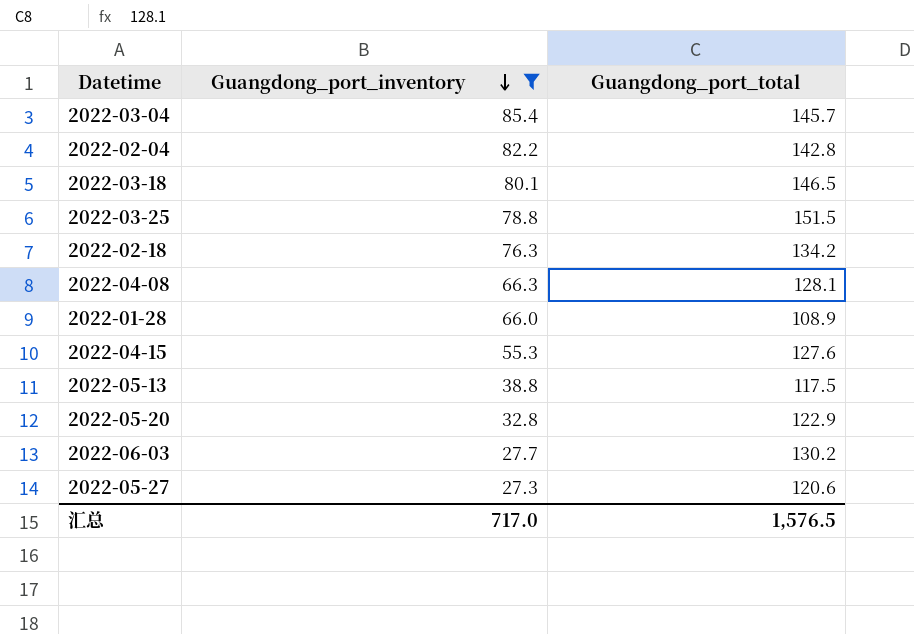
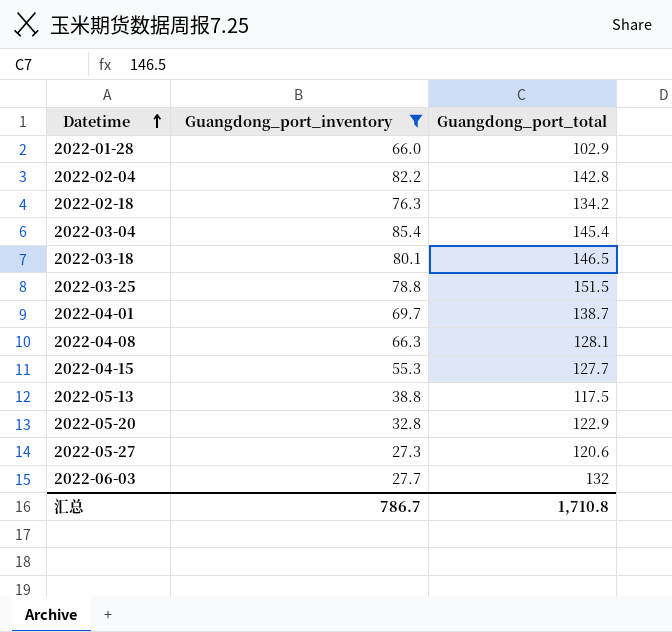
row order: Guangdong_port_inventory descending -> Datetime ascending
2022-01-28 | Guangdong_port_total: 108.9 -> 102.9
2022-03-04 | Guangdong_port_total: 145.7 -> 145.4
row 2022-04-01: none -> 69.7 | 138.7
2022-04-15 | Guangdong_port_total: 127.6 -> 127.7
2022-06-03 | Guangdong_port_total: 130.2 -> 132
汇总 | Guangdong_port_inventory: 717.0 -> 786.7
汇总 | Guangdong_port_total: 1,576.5 -> 1,710.8

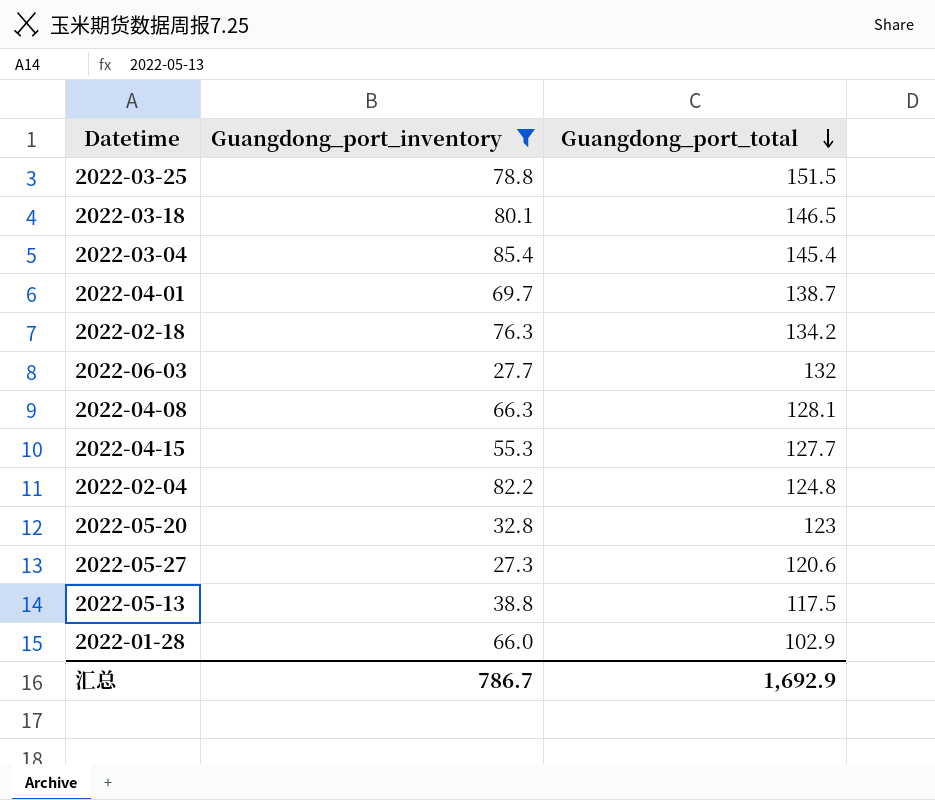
row order: Datetime ascending -> Guangdong_port_total descending
2022-02-04 | Guangdong_port_total: 142.8 -> 124.8
2022-05-20 | Guangdong_port_total: 122.9 -> 123
汇总 | Guangdong_port_total: 1,710.8 -> 1,692.9

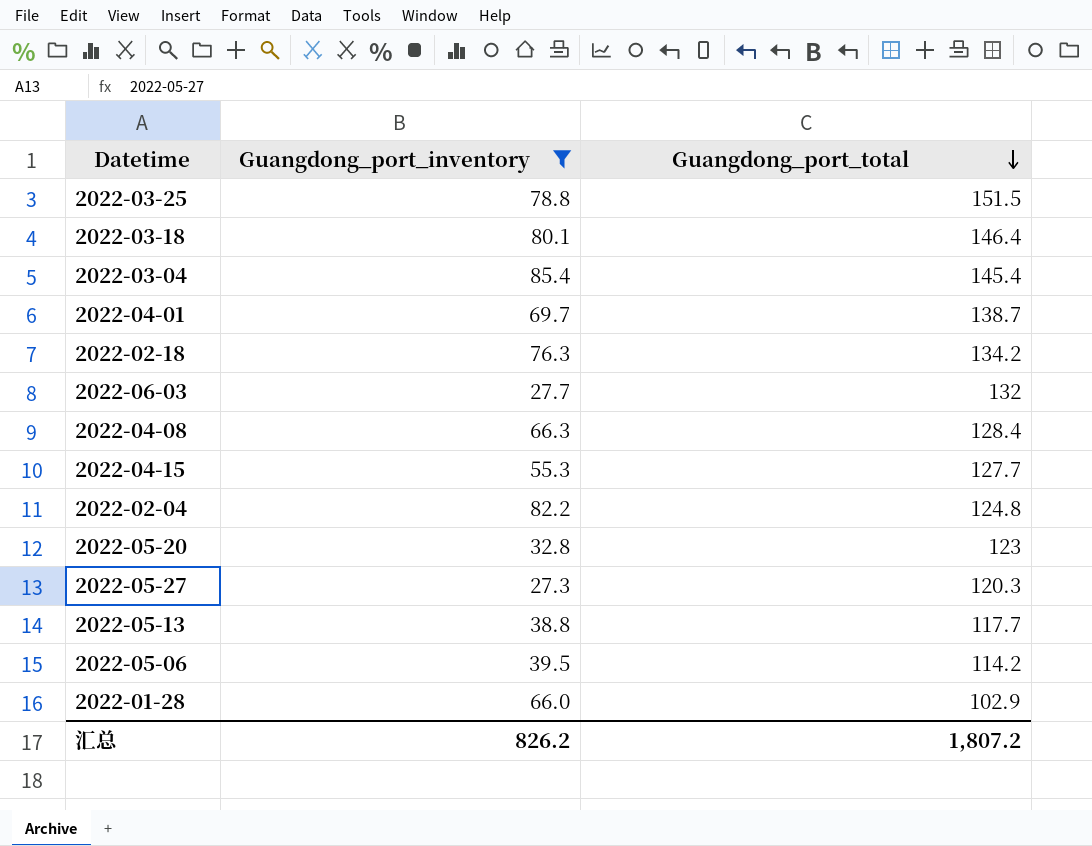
2022-03-18 | Guangdong_port_total: 146.5 -> 146.4
2022-04-08 | Guangdong_port_total: 128.1 -> 128.4
2022-05-27 | Guangdong_port_total: 120.6 -> 120.3
2022-05-13 | Guangdong_port_total: 117.5 -> 117.7
row 2022-05-06: none -> 39.5 | 114.2
汇总 | Guangdong_port_inventory: 786.7 -> 826.2
汇总 | Guangdong_port_total: 1,692.9 -> 1,807.2

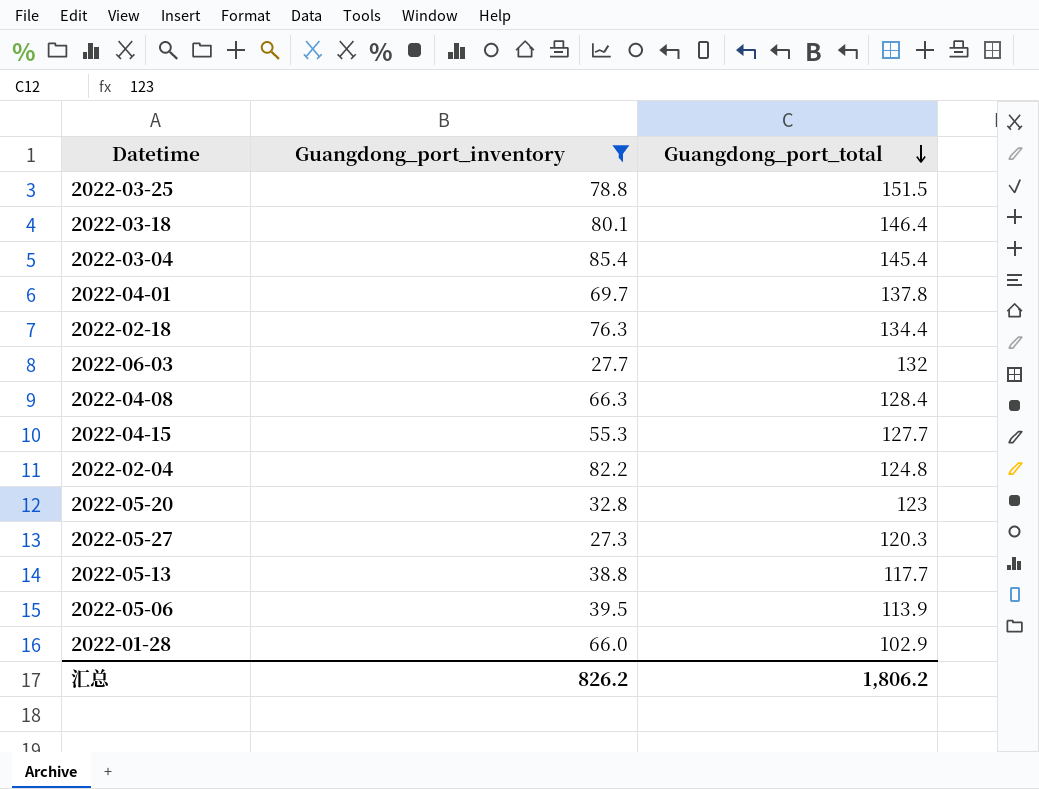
2022-04-01 | Guangdong_port_total: 138.7 -> 137.8
2022-02-18 | Guangdong_port_total: 134.2 -> 134.4
2022-05-06 | Guangdong_port_total: 114.2 -> 113.9
汇总 | Guangdong_port_total: 1,807.2 -> 1,806.2

